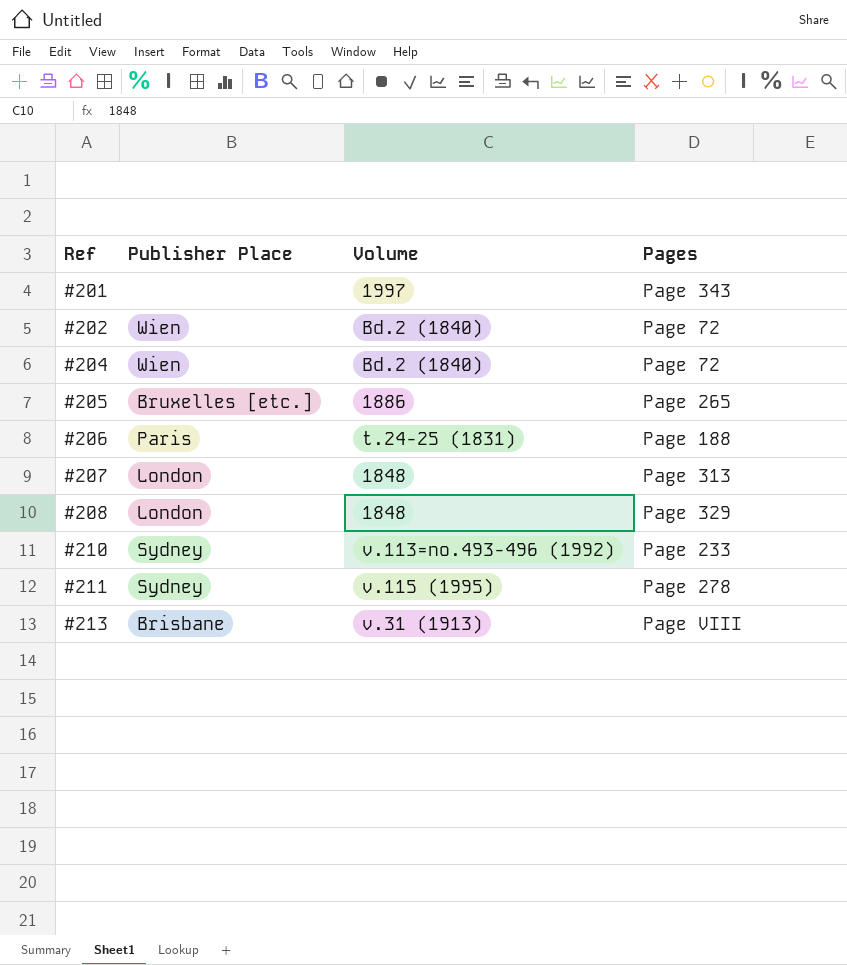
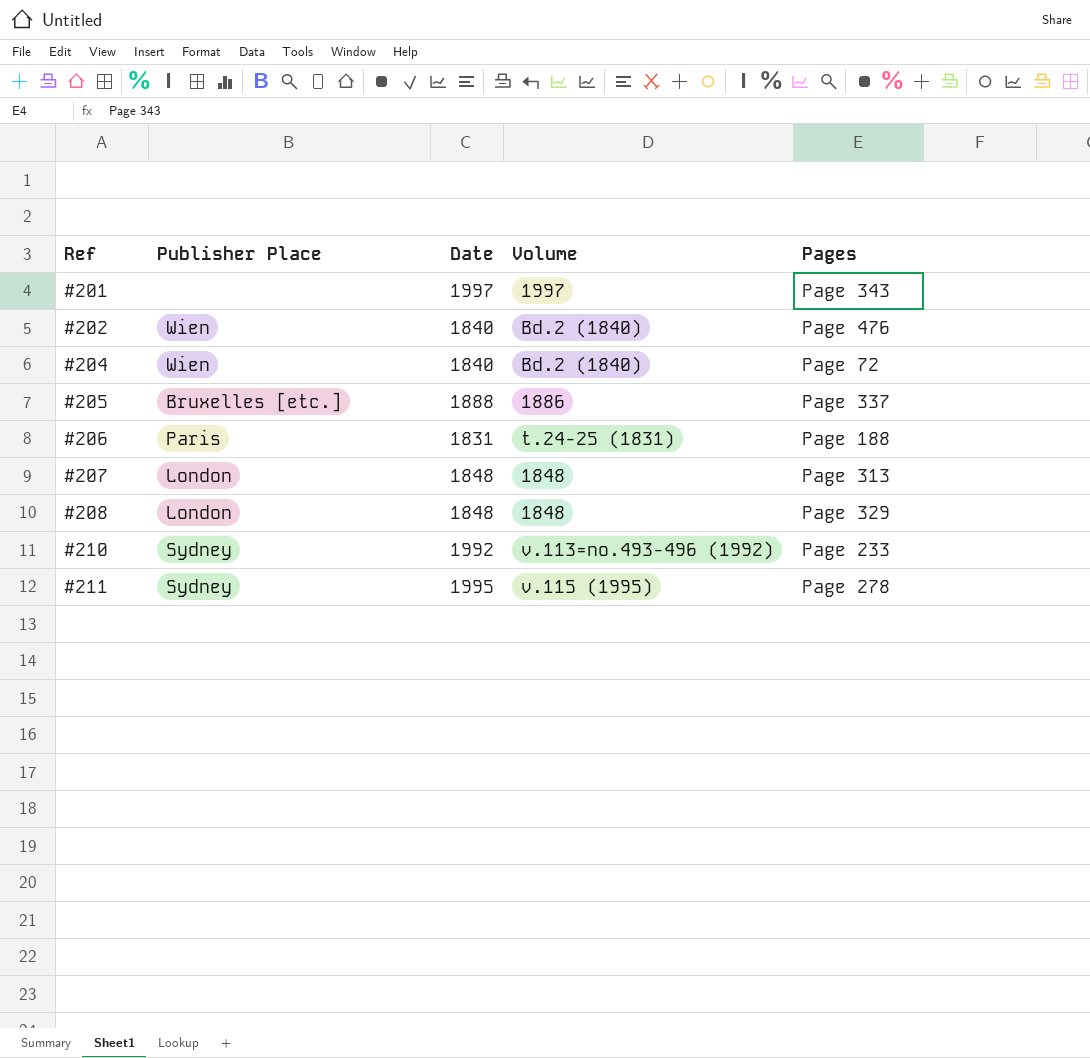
column Date | position: none -> 3
row #213: Brisbane | v.31 (1913) | Page VIII -> none
#202 | Pages: Page 72 -> Page 476
#205 | Pages: Page 265 -> Page 337

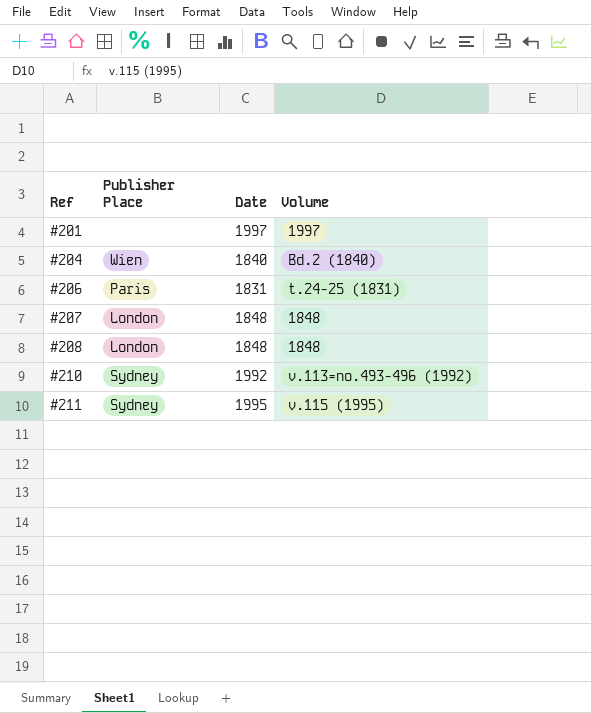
column Pages | position: 5 -> none
row #202: Wien | 1840 | Bd.2 (1840) | Page 476 -> none
row #205: Bruxelles [etc.] | 1888 | 1886 | Page 337 -> none

